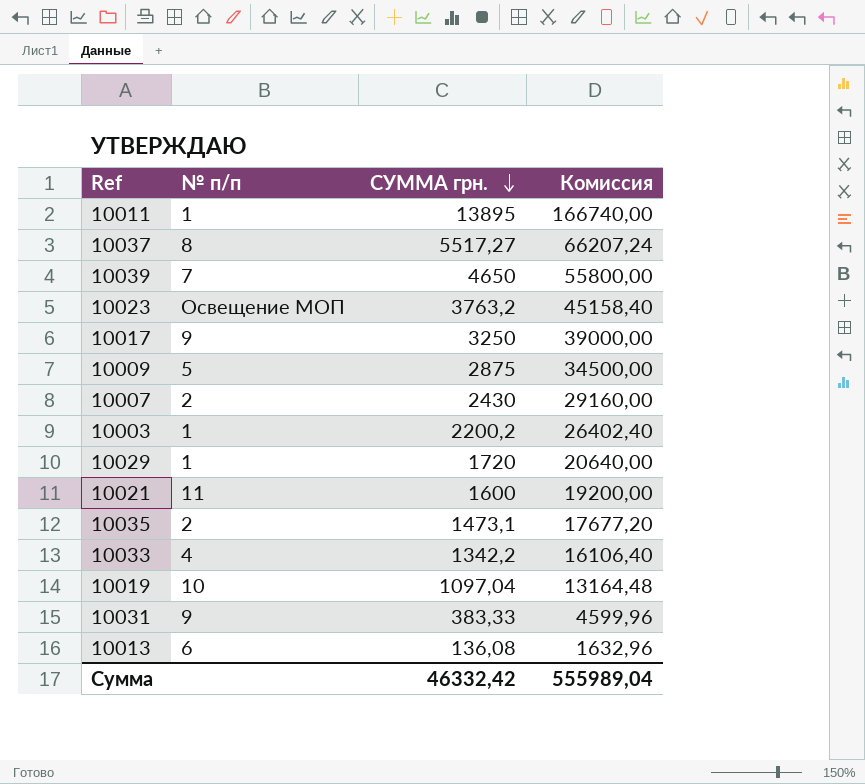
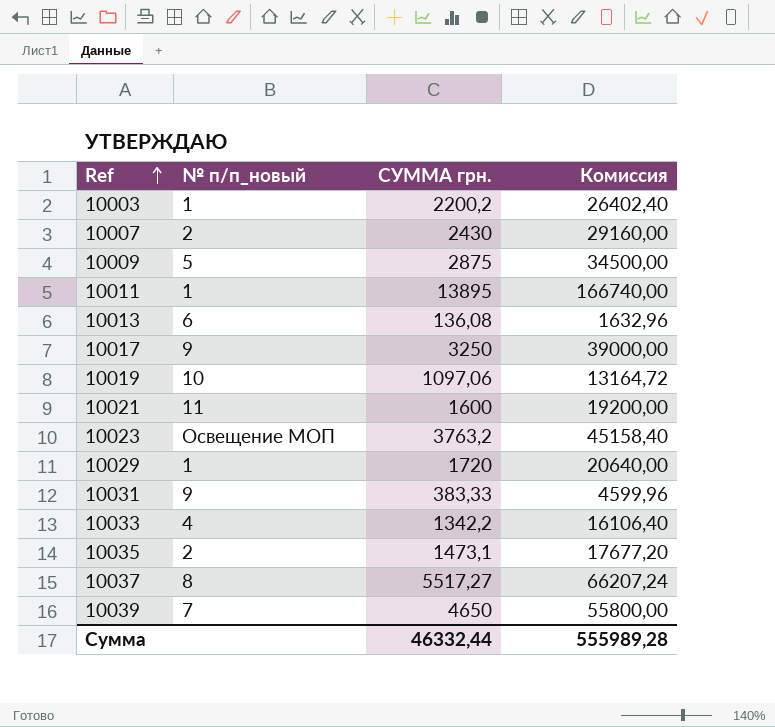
row order: СУММА грн. descending -> Ref ascending
column name: № п/п -> № п/п_новый
10019 | СУММА грн.: 1097,04 -> 1097,06
10019 | Комиссия: 13164,48 -> 13164,72
Сумма | СУММА грн.: 46332,42 -> 46332,44
Сумма | Комиссия: 555989,04 -> 555989,28

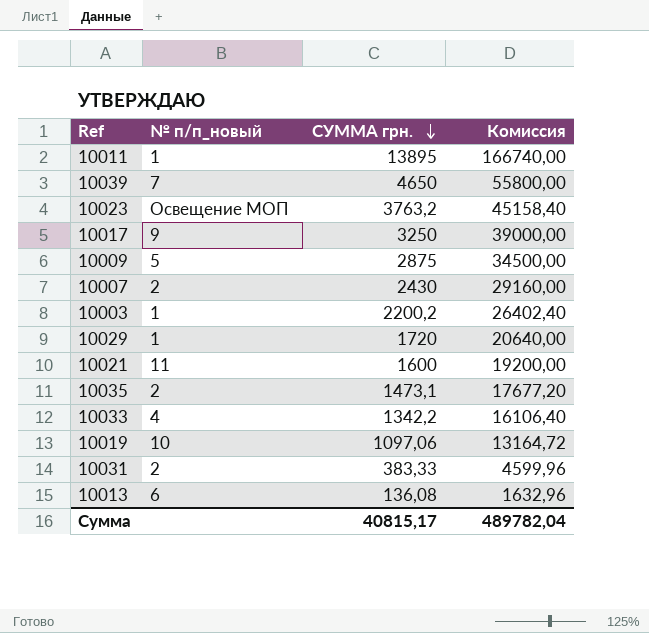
row order: Ref ascending -> СУММА грн. descending
row 10037: 8 | 5517,27 | 66207,24 -> none
10031 | № п/п_новый: 9 -> 2
Сумма | СУММА грн.: 46332,44 -> 40815,17
Сумма | Комиссия: 555989,28 -> 489782,04

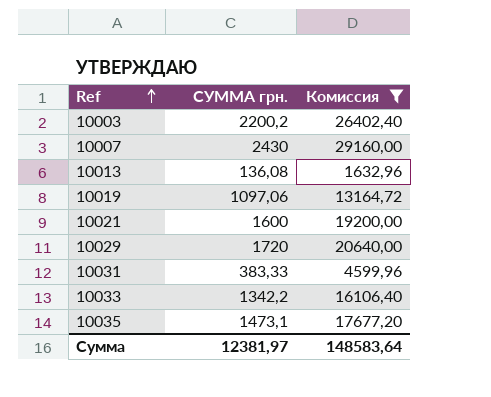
filter: none -> Комиссия <= 29160,00
row order: СУММА грн. descending -> Ref ascending
column № п/п_новый | position: 2 -> none
Сумма | СУММА грн.: 40815,17 -> 12381,97
Сумма | Комиссия: 489782,04 -> 148583,64

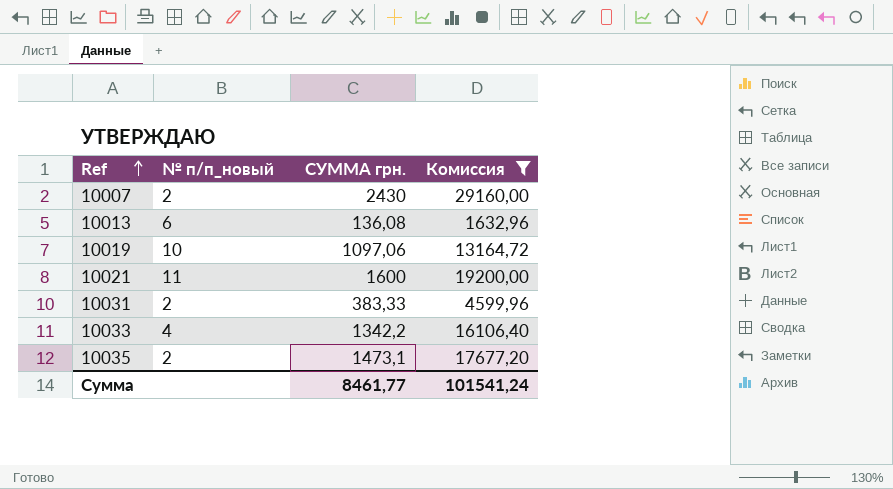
column № п/п_новый | position: none -> 2
row 10003: 2200,2 | 26402,40 -> none
row 10029: 1720 | 20640,00 -> none
Сумма | СУММА грн.: 12381,97 -> 8461,77
Сумма | Комиссия: 148583,64 -> 101541,24

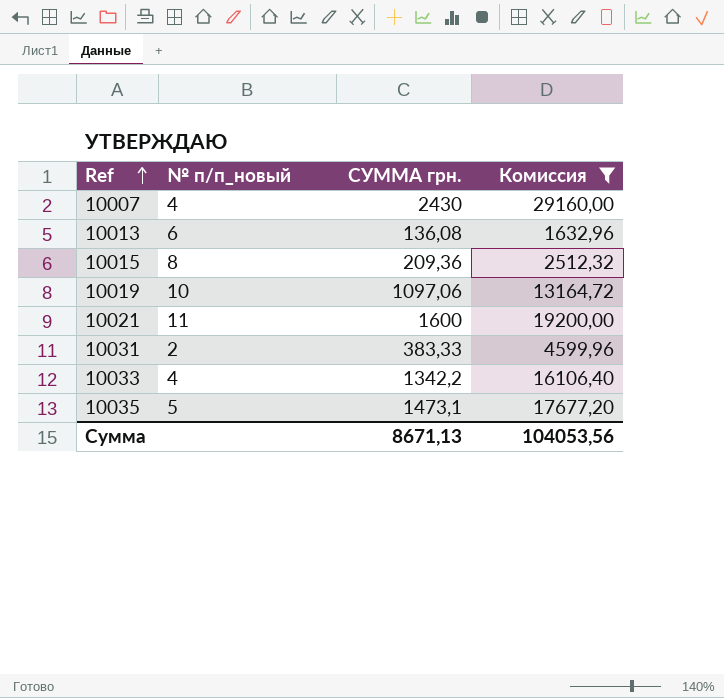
10007 | № п/п_новый: 2 -> 4
row 10015: none -> 8 | 209,36 | 2512,32
10035 | № п/п_новый: 2 -> 5
Сумма | СУММА грн.: 8461,77 -> 8671,13
Сумма | Комиссия: 101541,24 -> 104053,56

